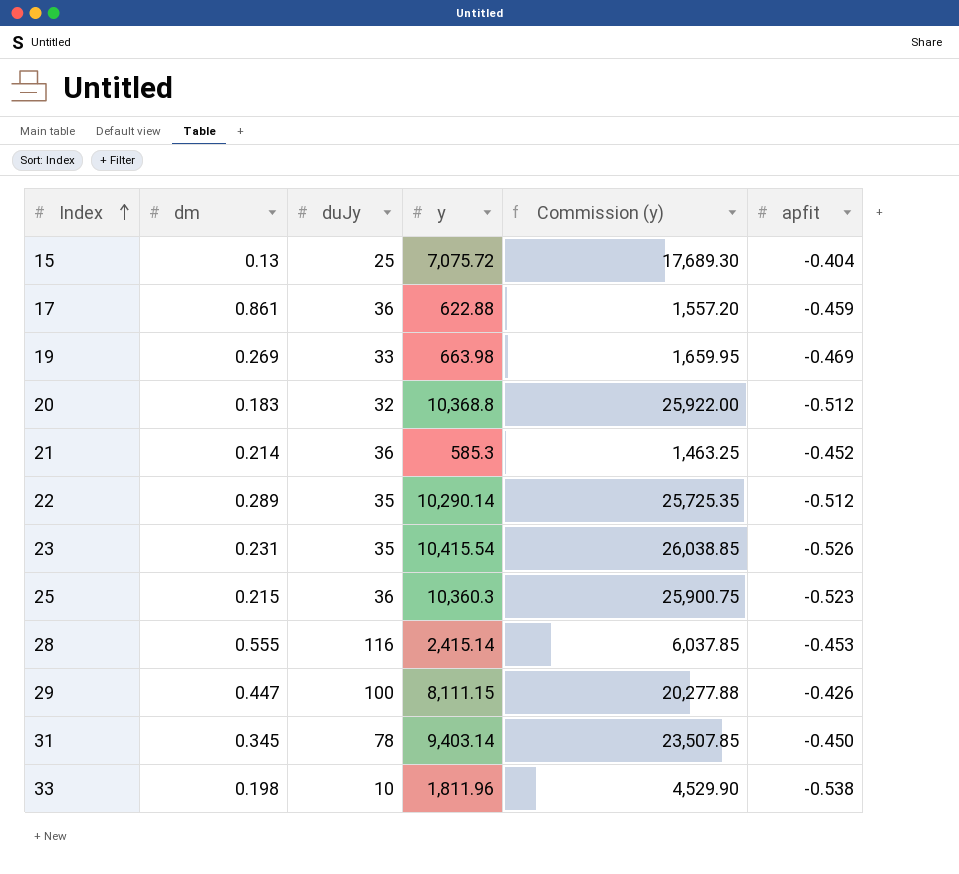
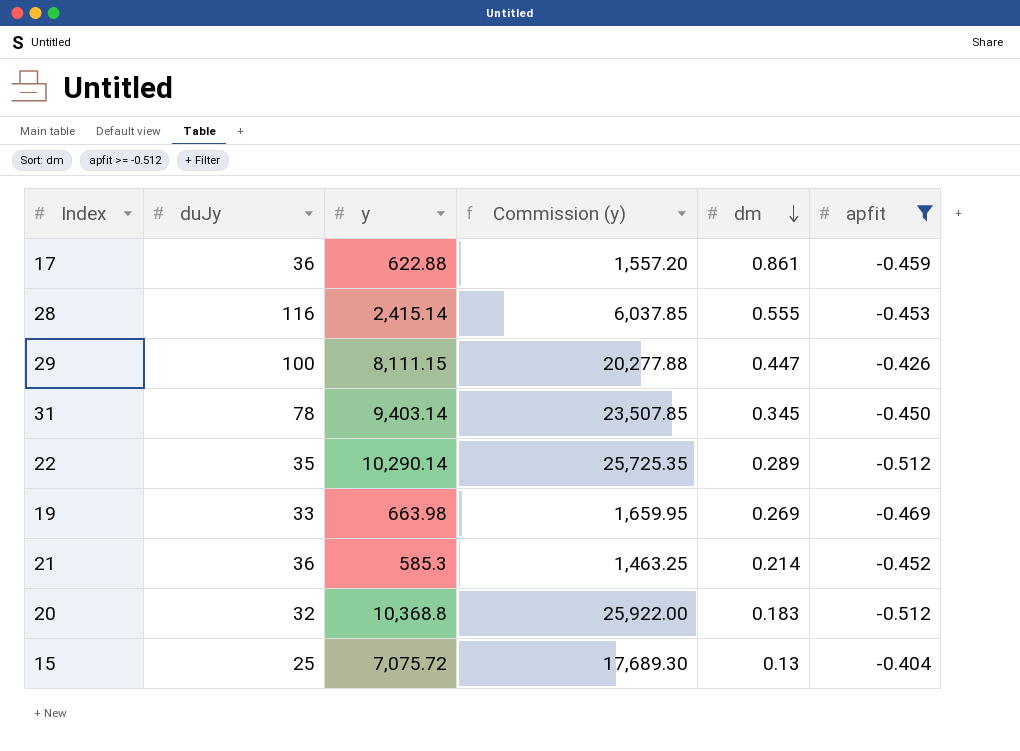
filter: none -> apfit >= -0.512
row order: Index ascending -> dm descending
column dm | position: 2 -> 5

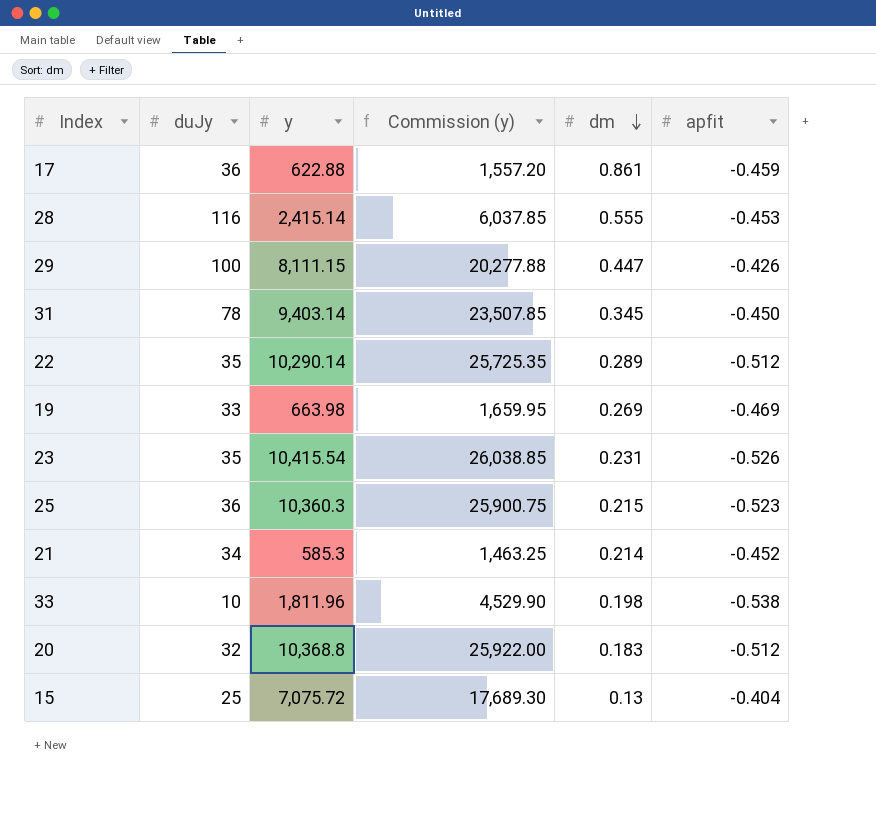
filter: apfit >= -0.512 -> none
21 | duJy: 36 -> 34

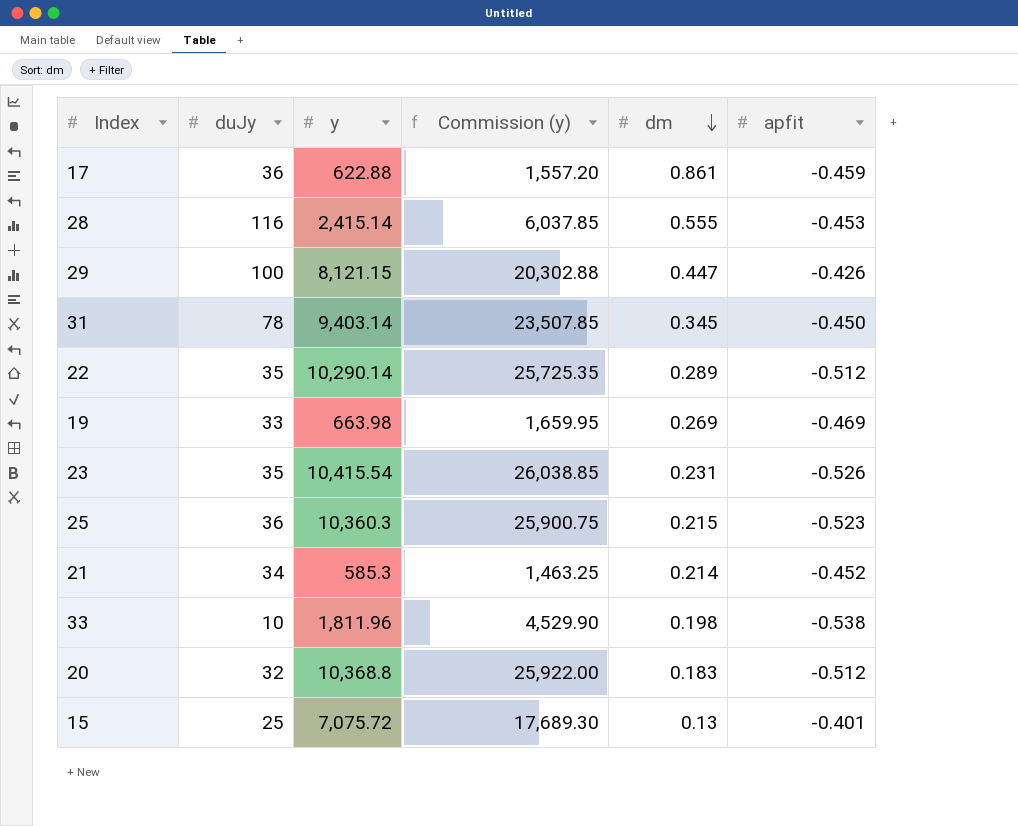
29 | y: 8,111.15 -> 8,121.15
29 | Commission (y): 20,277.88 -> 20,302.88
15 | apfit: -0.404 -> -0.401

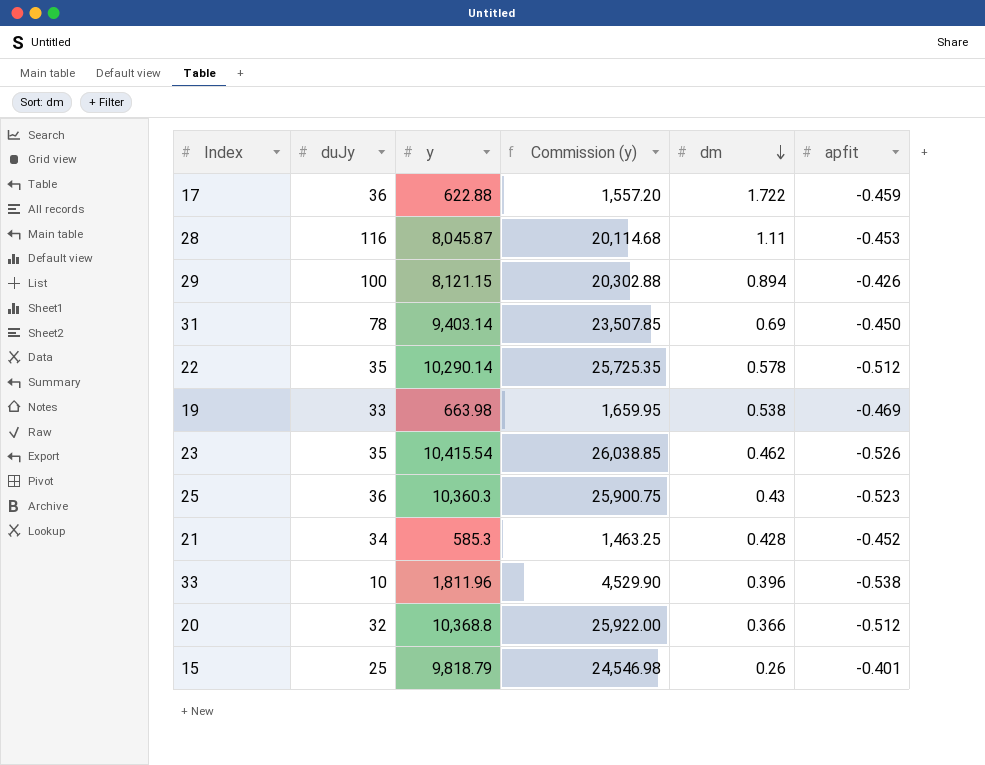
17 | dm: 0.861 -> 1.722
28 | y: 2,415.14 -> 8,045.87
28 | Commission (y): 6,037.85 -> 20,114.68
28 | dm: 0.555 -> 1.11
29 | dm: 0.447 -> 0.894
31 | dm: 0.345 -> 0.69
22 | dm: 0.289 -> 0.578
19 | dm: 0.269 -> 0.538
23 | dm: 0.231 -> 0.462
25 | dm: 0.215 -> 0.43
21 | dm: 0.214 -> 0.428
33 | dm: 0.198 -> 0.396
20 | dm: 0.183 -> 0.366
15 | y: 7,075.72 -> 9,818.79
15 | Commission (y): 17,689.30 -> 24,546.98
15 | dm: 0.13 -> 0.26

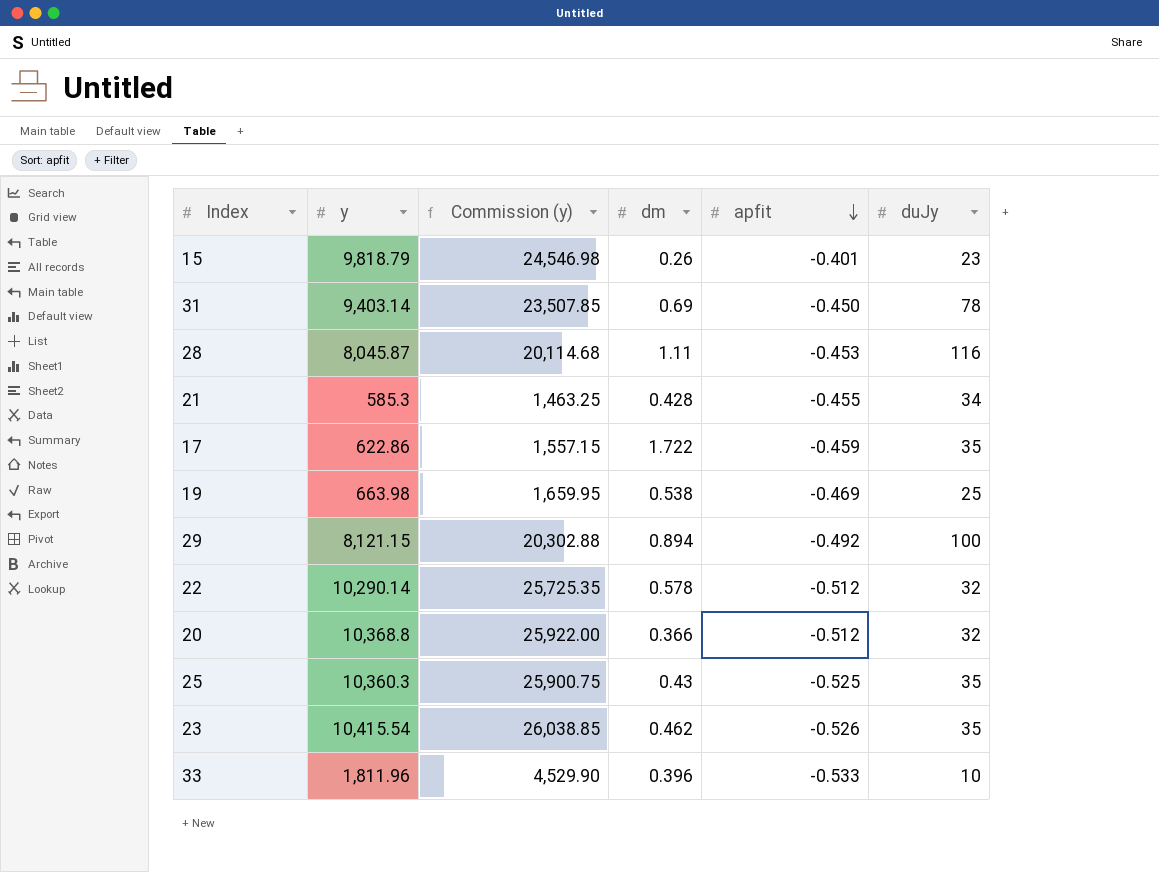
row order: dm descending -> apfit descending
column duJy | position: 2 -> 6
15 | duJy: 25 -> 23
21 | apfit: -0.452 -> -0.455
17 | y: 622.88 -> 622.86
17 | Commission (y): 1,557.20 -> 1,557.15
17 | duJy: 36 -> 35
19 | duJy: 33 -> 25
29 | apfit: -0.426 -> -0.492
22 | duJy: 35 -> 32
25 | apfit: -0.523 -> -0.525
25 | duJy: 36 -> 35
33 | apfit: -0.538 -> -0.533

